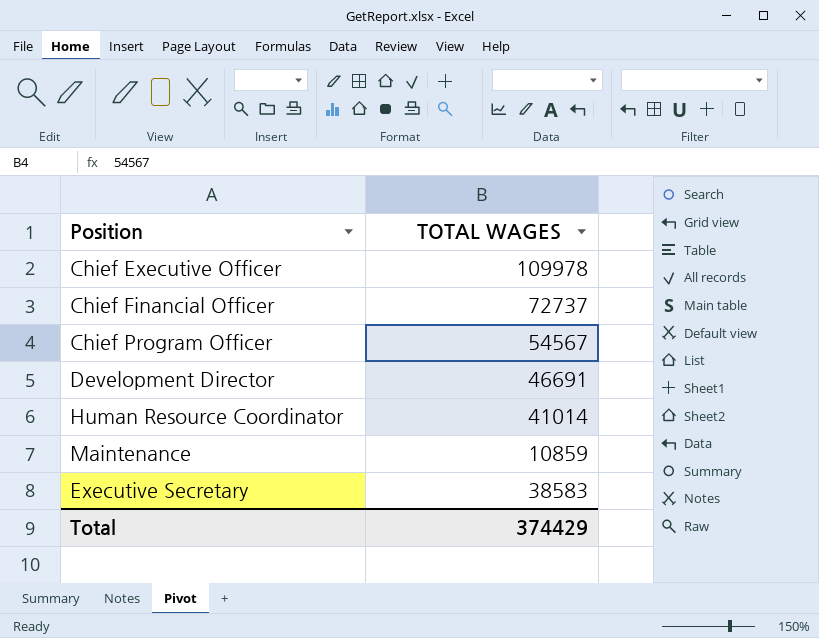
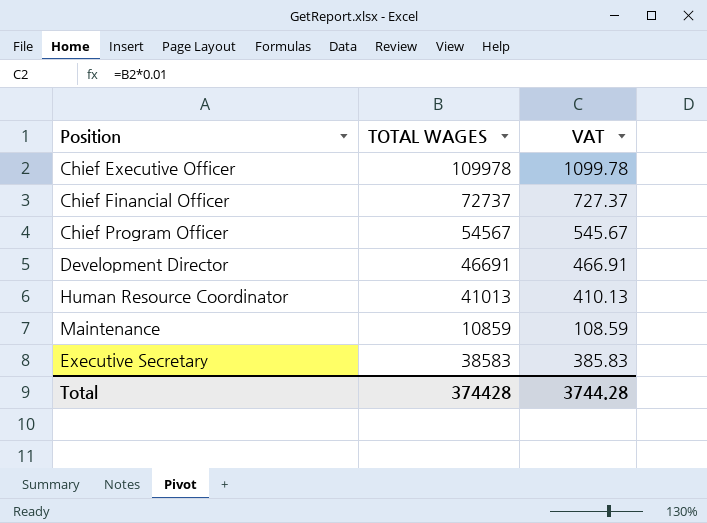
column VAT | formula: none -> [TOTAL WAGES] * 0.01
Human Resource Coordinator | TOTAL WAGES: 41014 -> 41013
Total | TOTAL WAGES: 374429 -> 374428

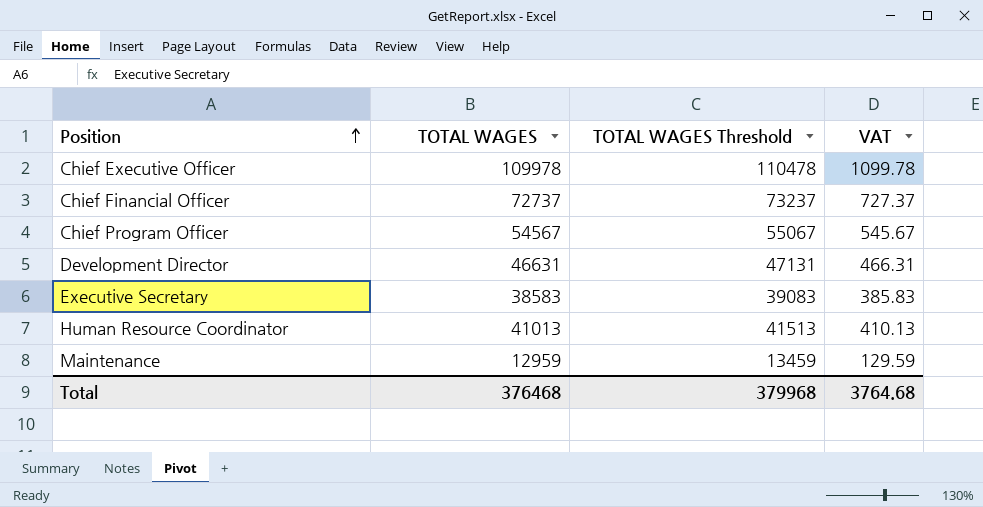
row order: none -> Position ascending
column TOTAL WAGES Threshold | formula: none -> [TOTAL WAGES] + 500
Development Director | TOTAL WAGES: 46691 -> 46631
Development Director | VAT: 466.91 -> 466.31
Maintenance | TOTAL WAGES: 10859 -> 12959
Maintenance | VAT: 108.59 -> 129.59
Total | TOTAL WAGES: 374428 -> 376468
Total | VAT: 3744.28 -> 3764.68

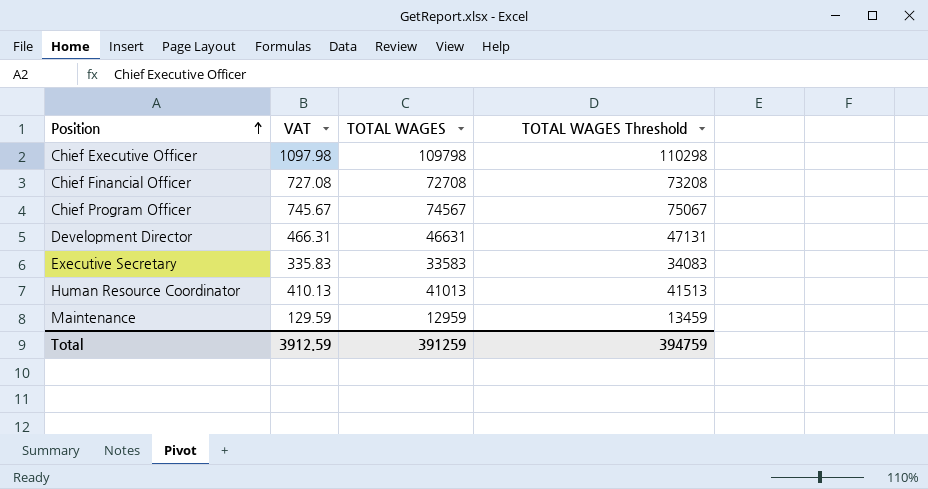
column VAT | position: 4 -> 2
Chief Executive Officer | VAT: 1099.78 -> 1097.98
Chief Executive Officer | TOTAL WAGES: 109978 -> 109798
Chief Executive Officer | TOTAL WAGES Threshold: 110478 -> 110298
Chief Financial Officer | VAT: 727.37 -> 727.08
Chief Financial Officer | TOTAL WAGES: 72737 -> 72708
Chief Financial Officer | TOTAL WAGES Threshold: 73237 -> 73208
Chief Program Officer | VAT: 545.67 -> 745.67
Chief Program Officer | TOTAL WAGES: 54567 -> 74567
Chief Program Officer | TOTAL WAGES Threshold: 55067 -> 75067
Executive Secretary | VAT: 385.83 -> 335.83
Executive Secretary | TOTAL WAGES: 38583 -> 33583
Executive Secretary | TOTAL WAGES Threshold: 39083 -> 34083
Total | VAT: 3764.68 -> 3912.59
Total | TOTAL WAGES: 376468 -> 391259
Total | TOTAL WAGES Threshold: 379968 -> 394759

